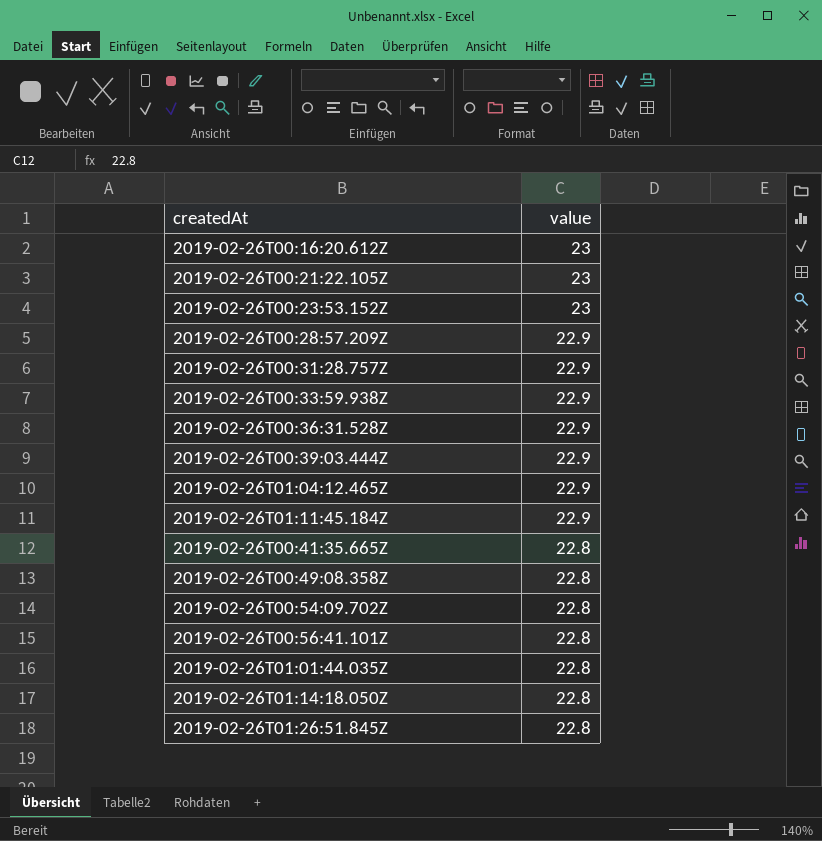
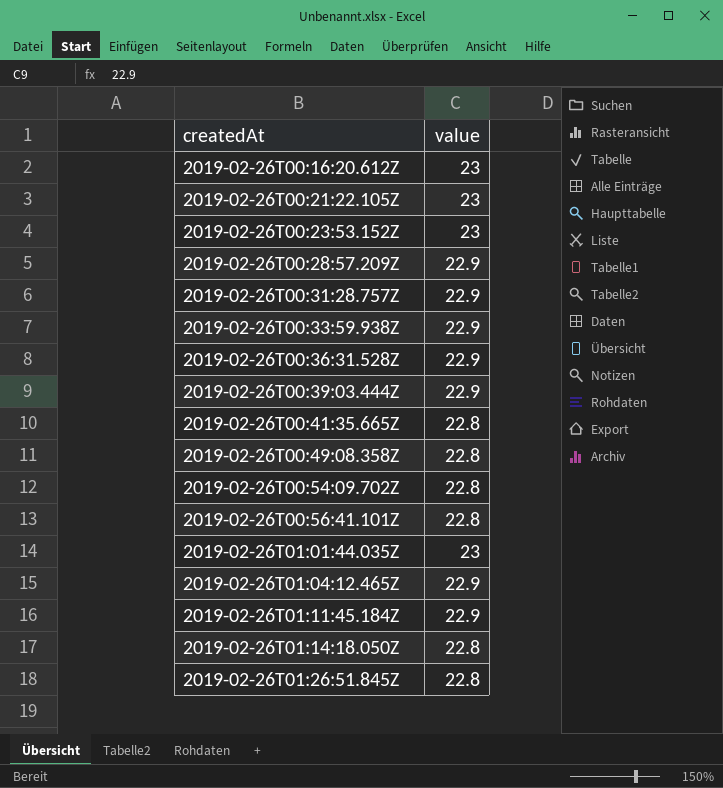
row order: value descending -> createdAt ascending
2019-02-26T01:01:44.035Z | value: 22.8 -> 23

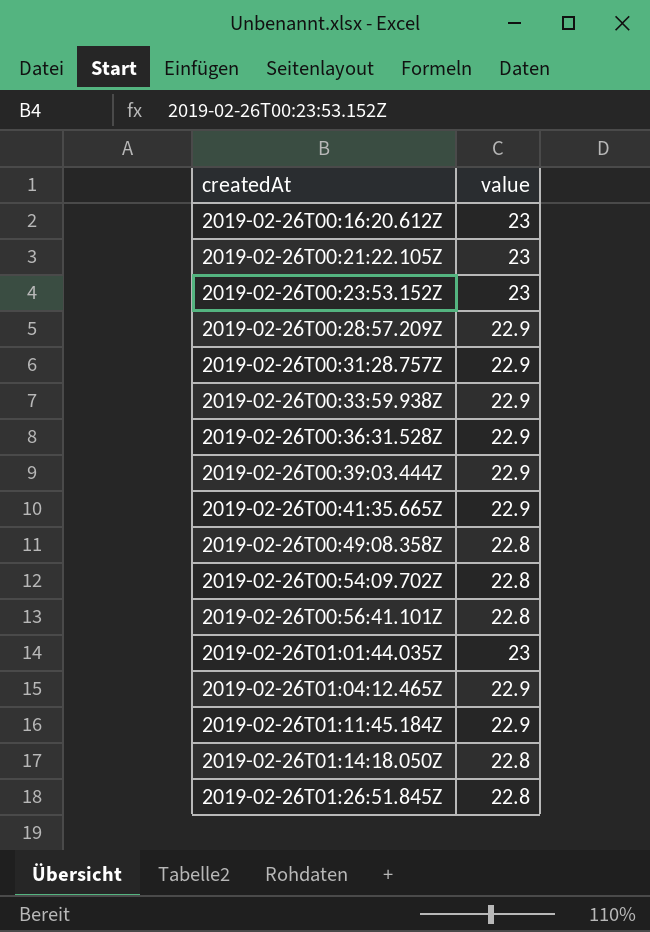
2019-02-26T00:41:35.665Z | value: 22.8 -> 22.9

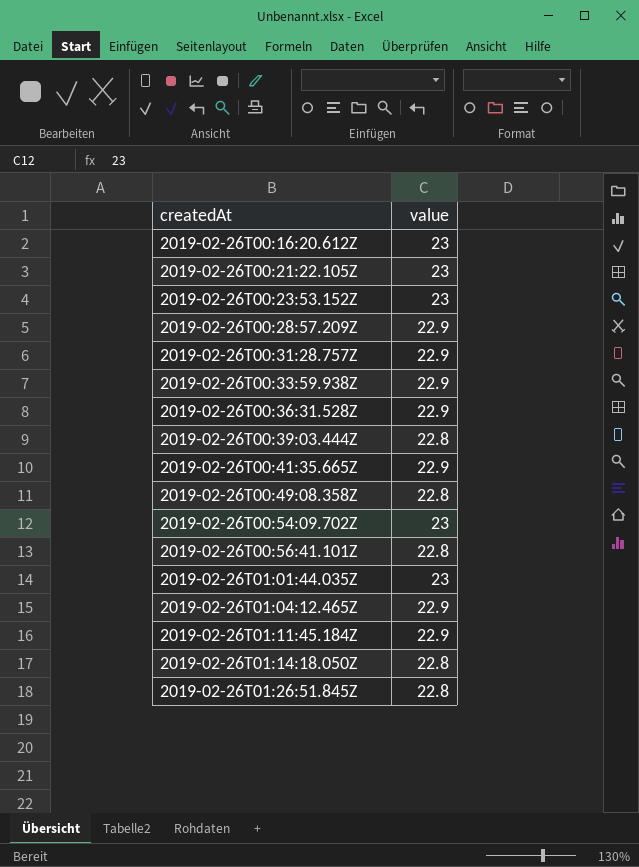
2019-02-26T00:39:03.444Z | value: 22.9 -> 22.8
2019-02-26T00:54:09.702Z | value: 22.8 -> 23

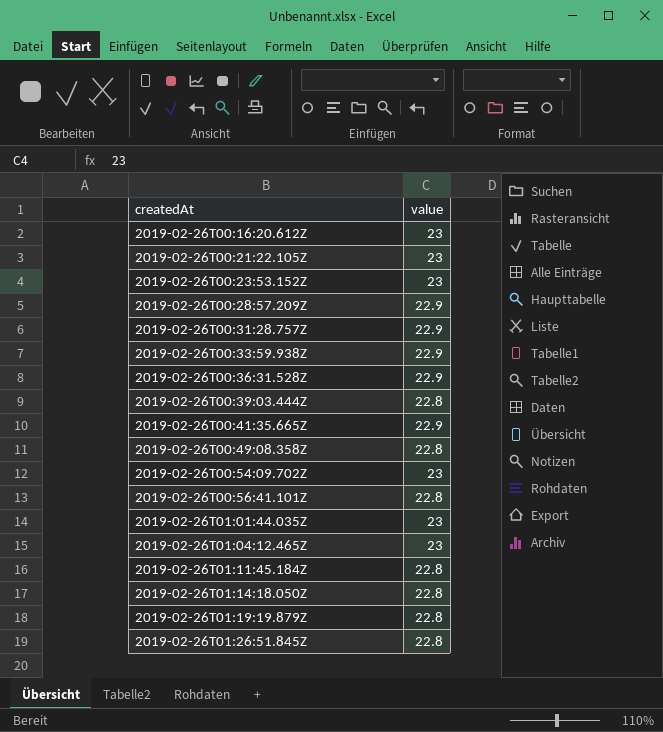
2019-02-26T01:04:12.465Z | value: 22.9 -> 23
2019-02-26T01:11:45.184Z | value: 22.9 -> 22.8
row 2019-02-26T01:19:19.879Z: none -> 22.8

